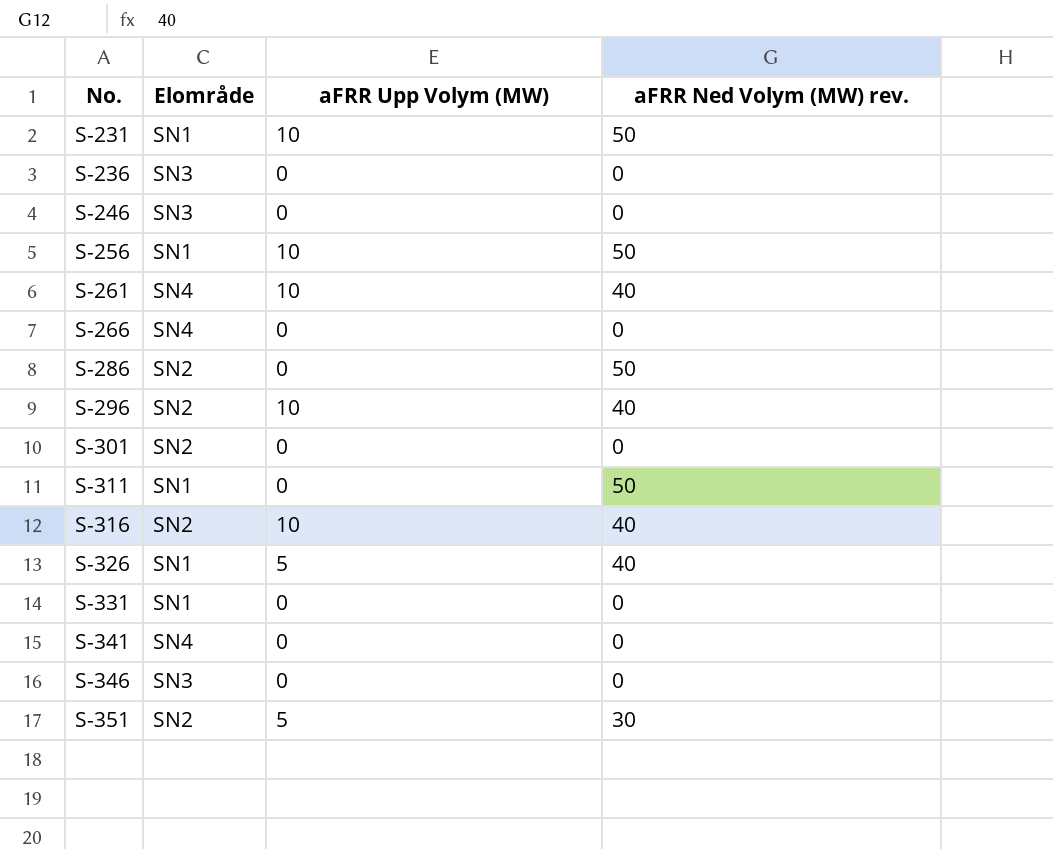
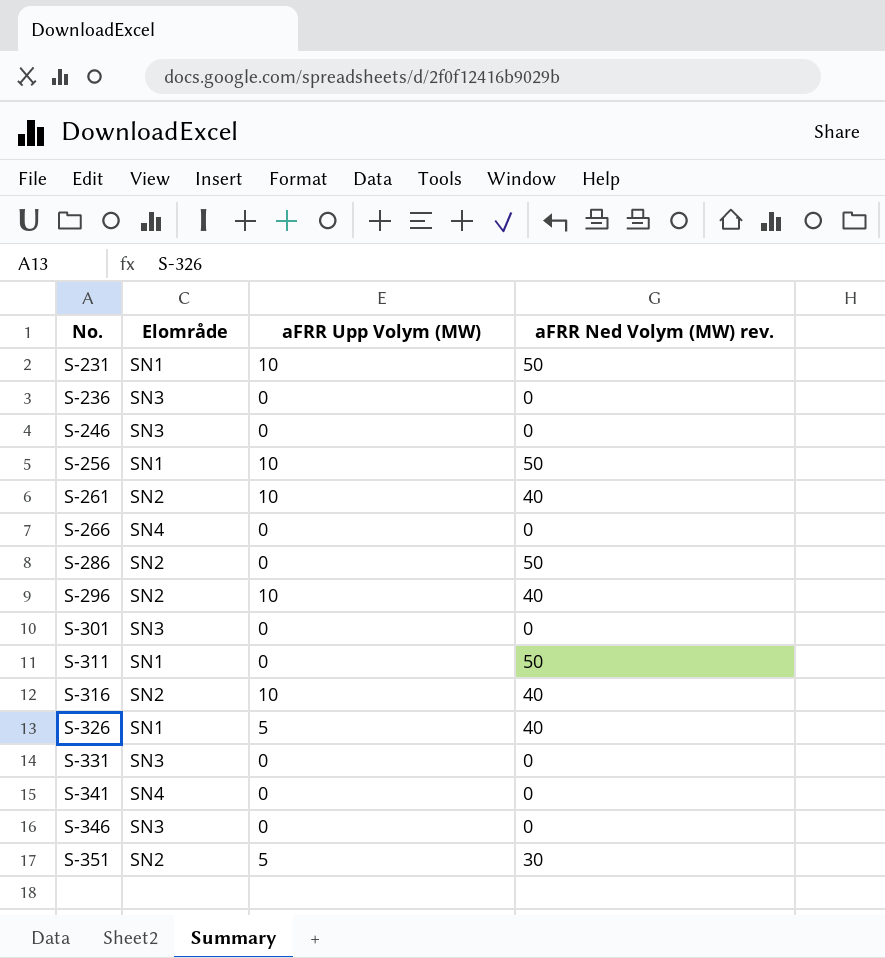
S-261 | Elområde: SN4 -> SN2
S-301 | Elområde: SN2 -> SN3
S-331 | Elområde: SN1 -> SN3

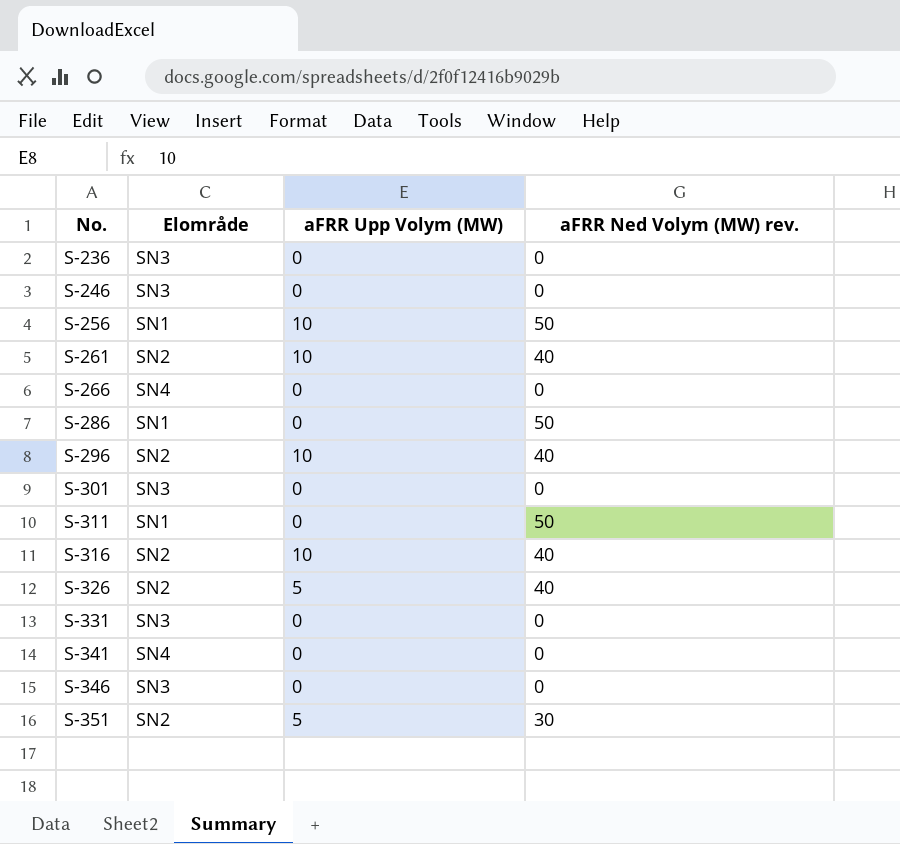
row S-231: SN1 | 10 | 50 -> none
S-286 | Elområde: SN2 -> SN1
S-326 | Elområde: SN1 -> SN2

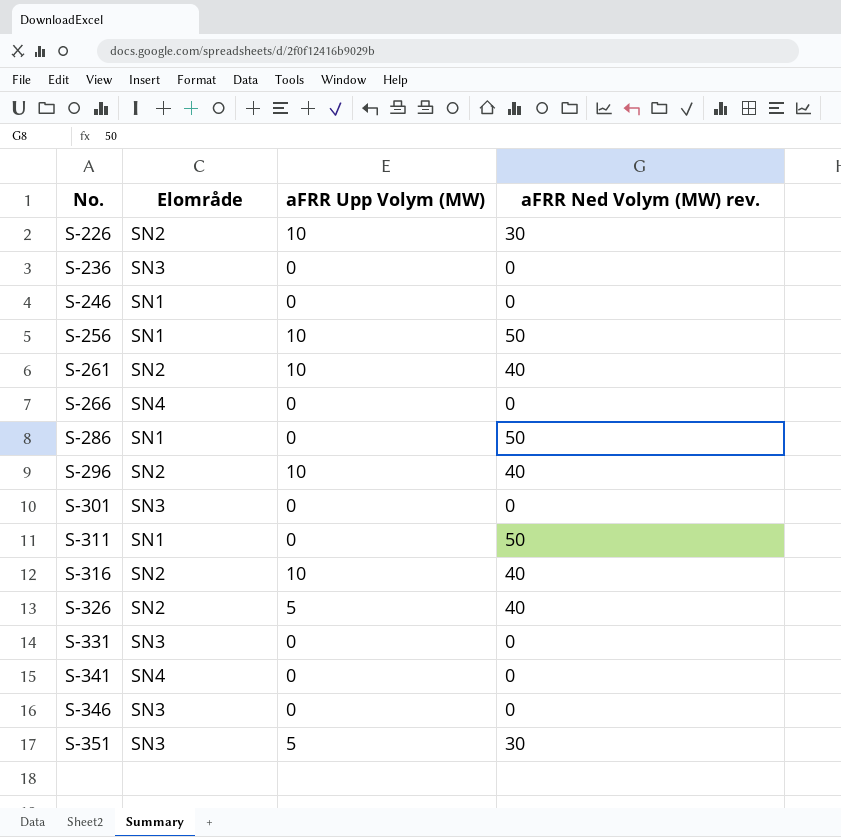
row S-226: none -> SN2 | 10 | 30
S-246 | Elområde: SN3 -> SN1
S-351 | Elområde: SN2 -> SN3

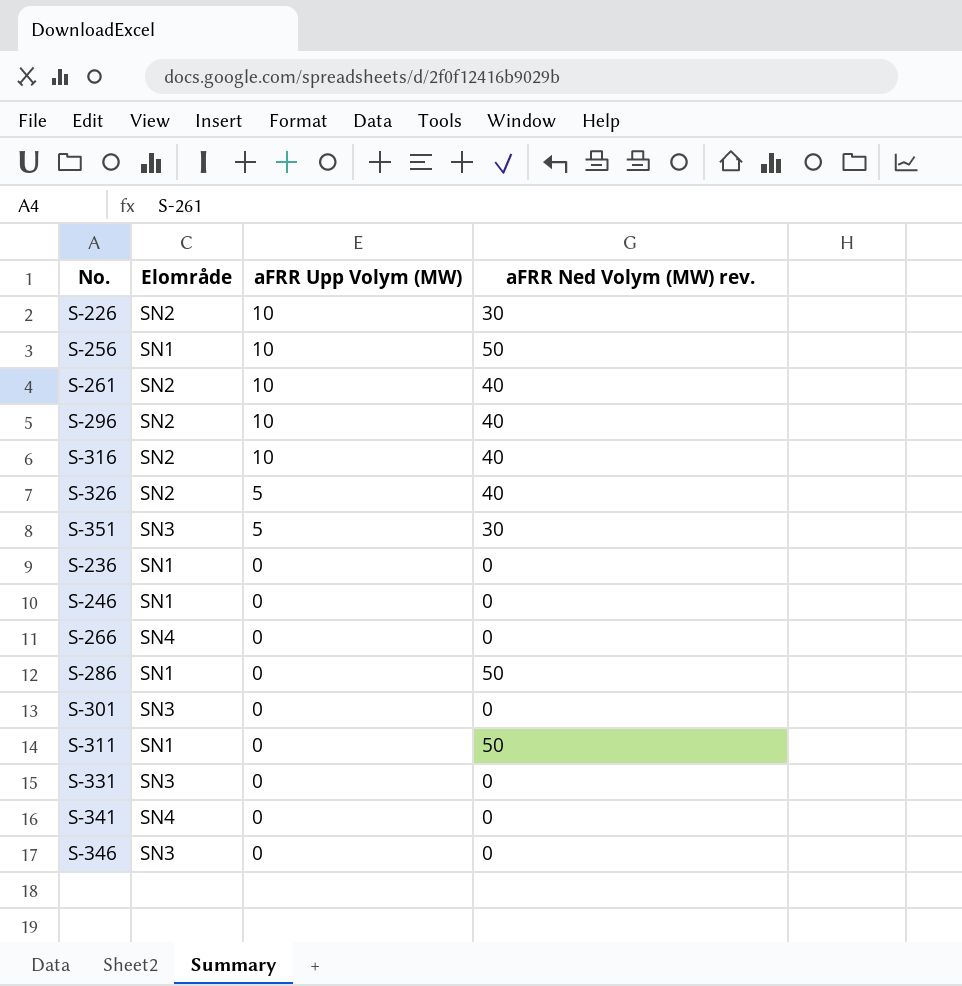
row order: No. ascending -> aFRR Upp Volym (MW) descending
S-236 | Elområde: SN3 -> SN1

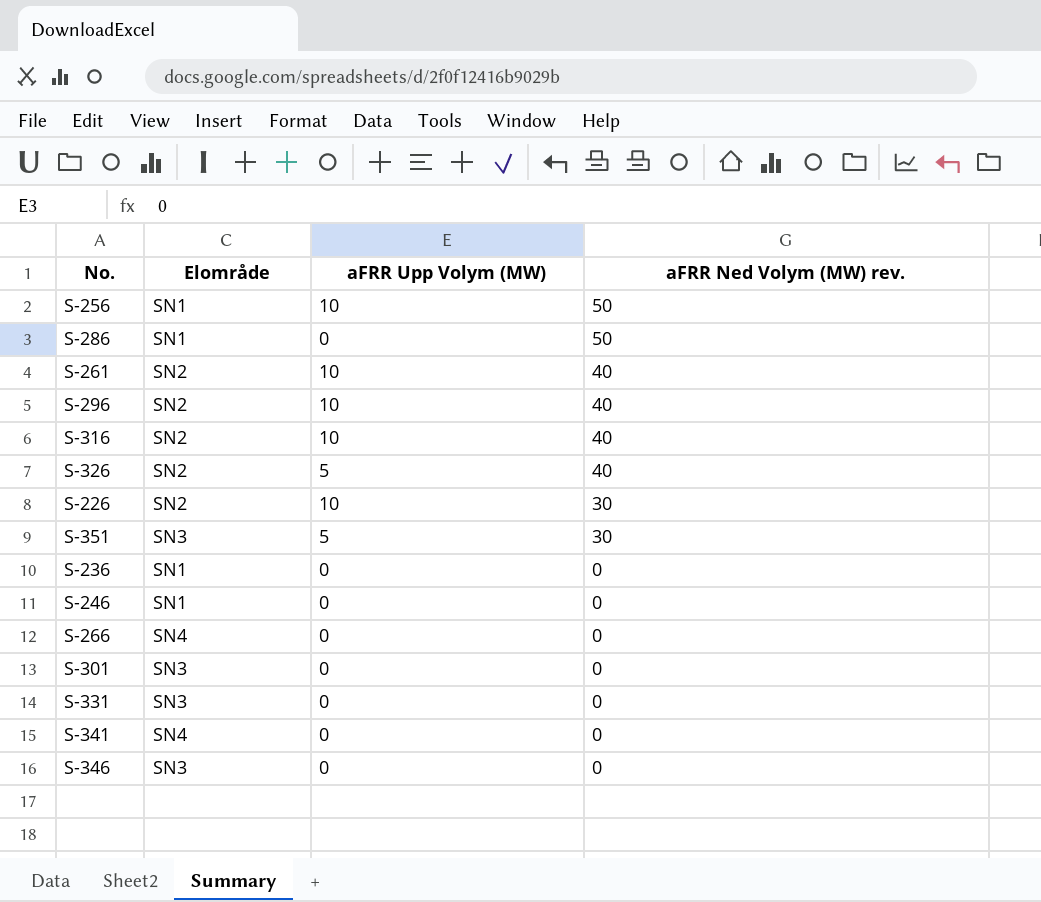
row order: aFRR Upp Volym (MW) descending -> aFRR Ned Volym (MW) rev. descending
row S-311: SN1 | 0 | 50 -> none

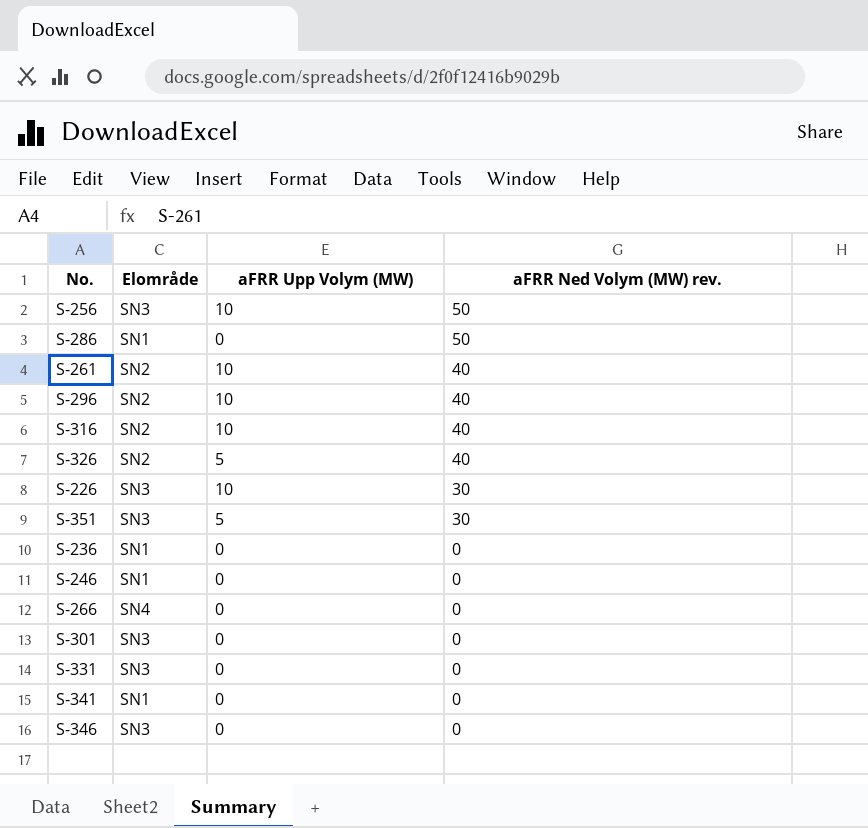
S-256 | Elområde: SN1 -> SN3
S-226 | Elområde: SN2 -> SN3
S-341 | Elområde: SN4 -> SN1

